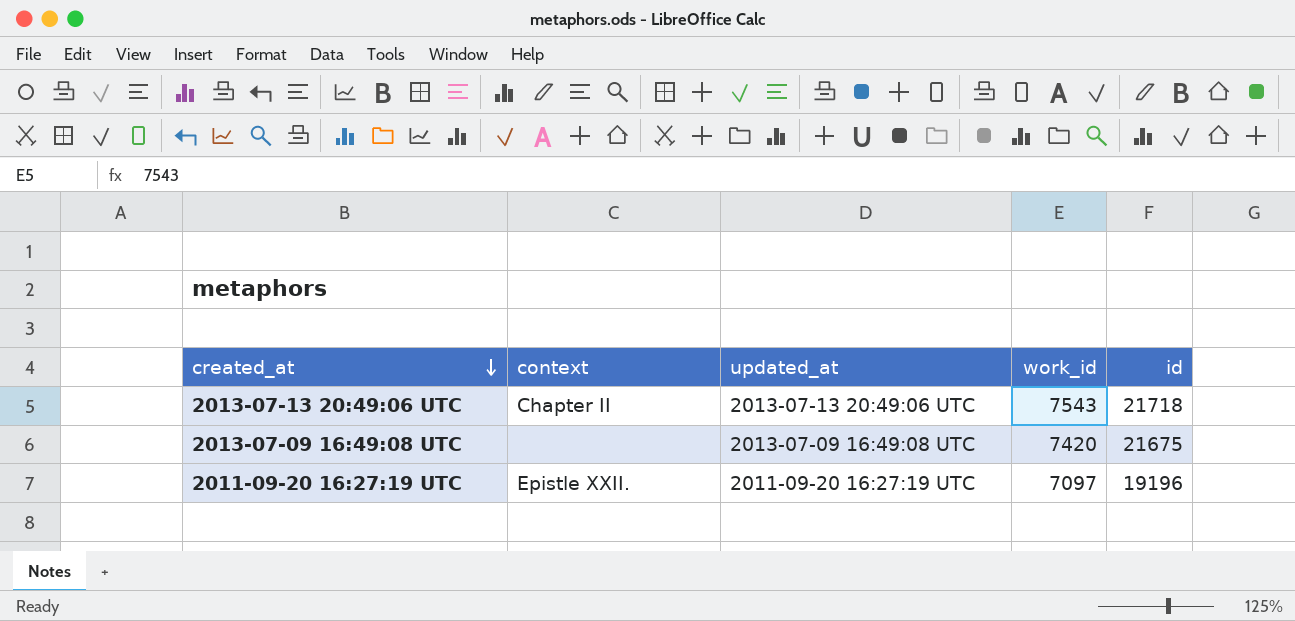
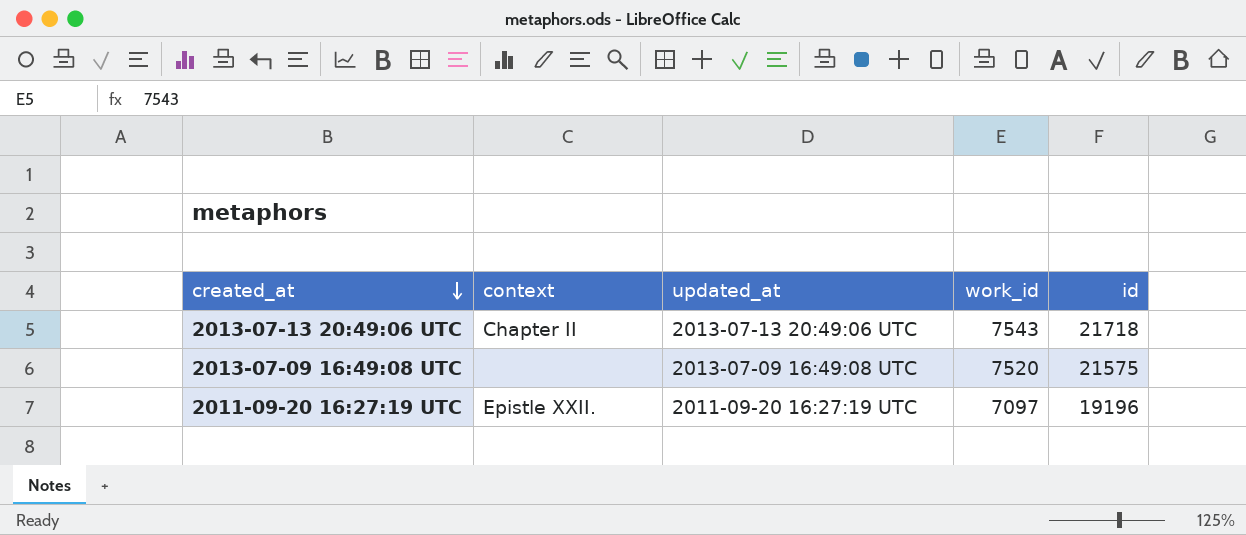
2013-07-09 16:49:08 UTC | work_id: 7420 -> 7520
2013-07-09 16:49:08 UTC | id: 21675 -> 21575

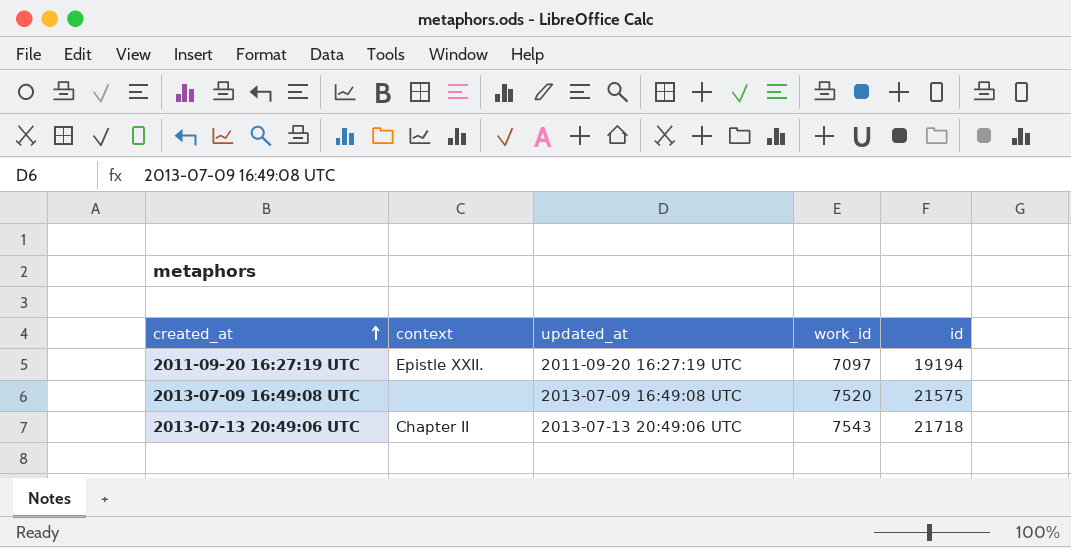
row order: created_at descending -> created_at ascending
2011-09-20 16:27:19 UTC | id: 19196 -> 19194

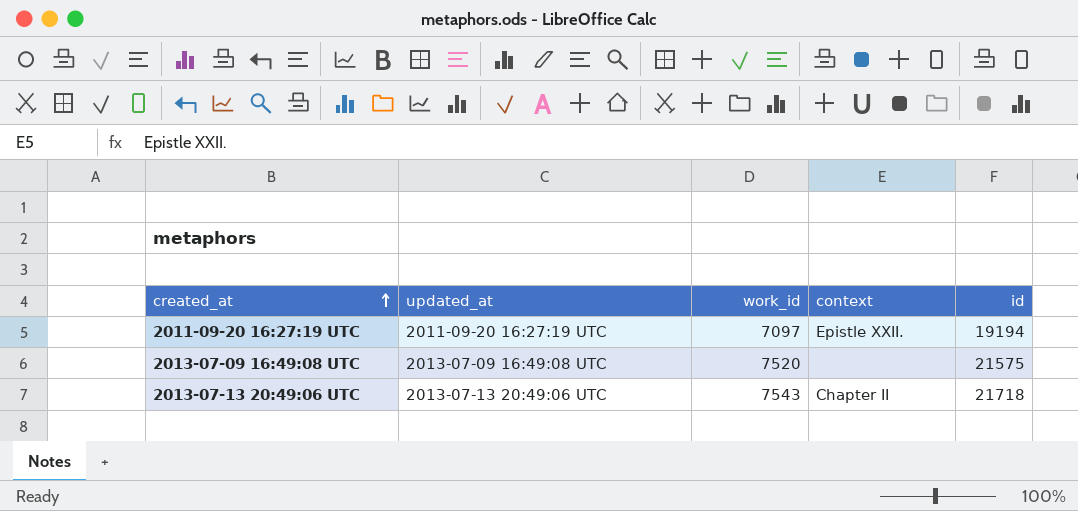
column context | position: 2 -> 4

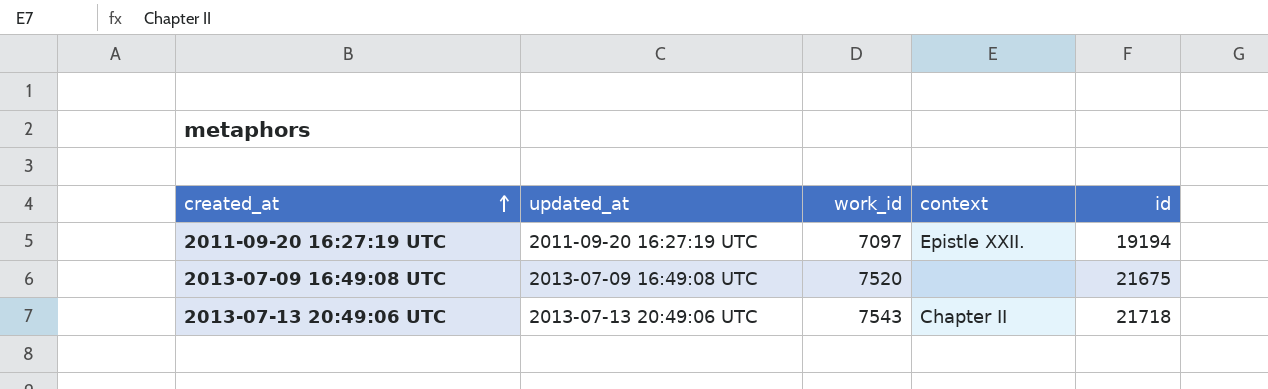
2013-07-09 16:49:08 UTC | id: 21575 -> 21675

